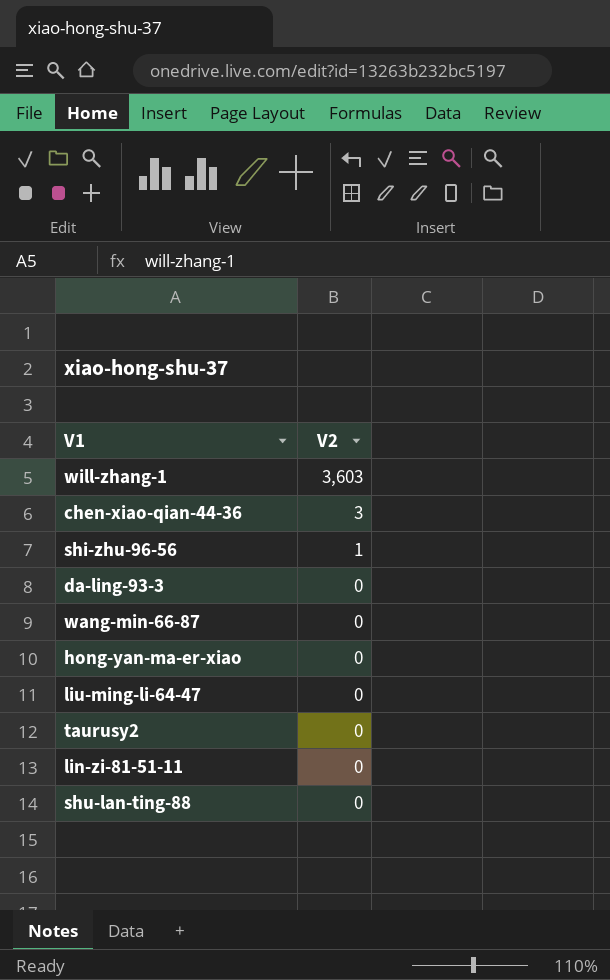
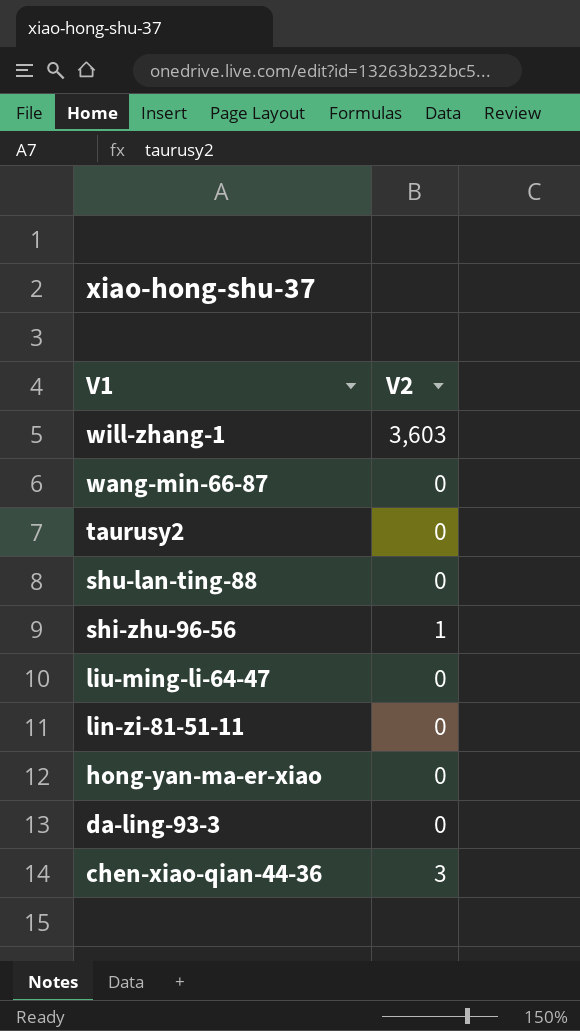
row order: V2 descending -> V1 descending

